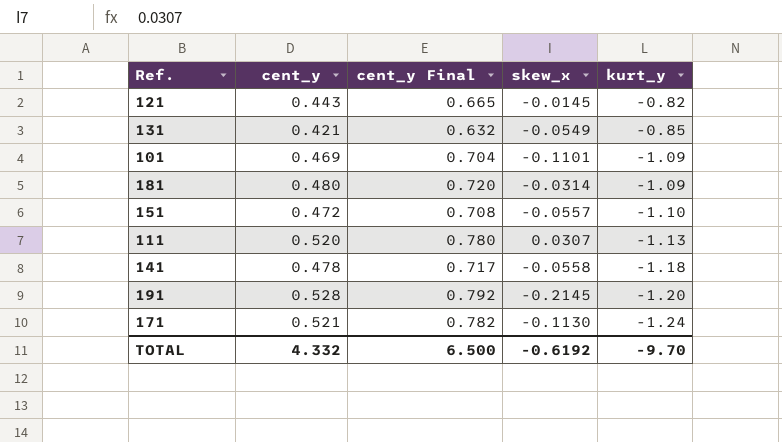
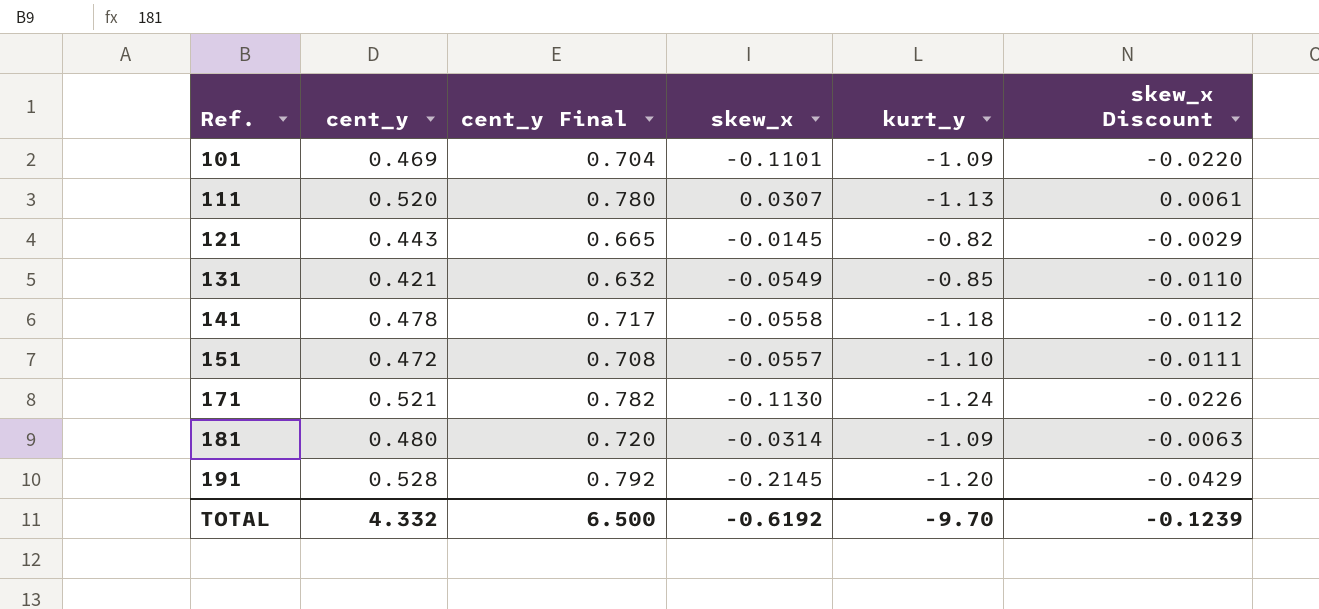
row order: kurt_y descending -> Ref. ascending
column skew_x Discount | formula: none -> [skew_x] * 0.2

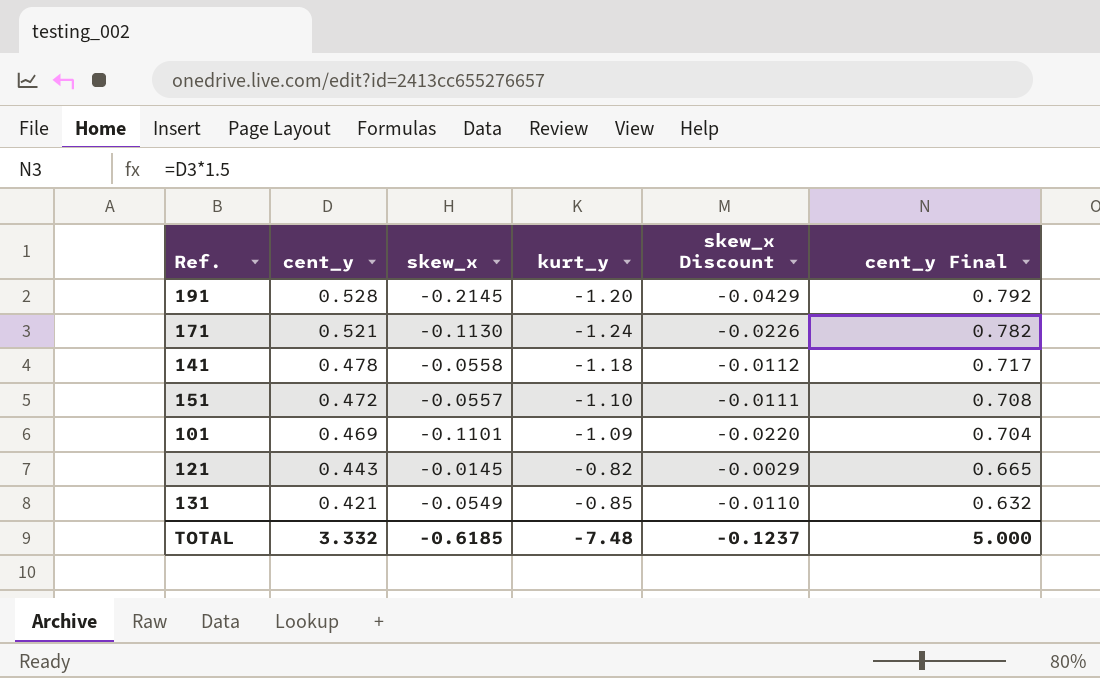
row order: Ref. ascending -> cent_y descending
column cent_y Final | position: 3 -> 6
row 111: 0.520 | 0.780 | 0.0307 | -1.13 | 0.0061 -> none
row 181: 0.480 | 0.720 | -0.0314 | -1.09 | -0.0063 -> none
TOTAL | cent_y: 4.332 -> 3.332
TOTAL | skew_x: -0.6192 -> -0.6185
TOTAL | kurt_y: -9.70 -> -7.48
TOTAL | skew_x Discount: -0.1239 -> -0.1237
TOTAL | cent_y Final: 6.500 -> 5.000

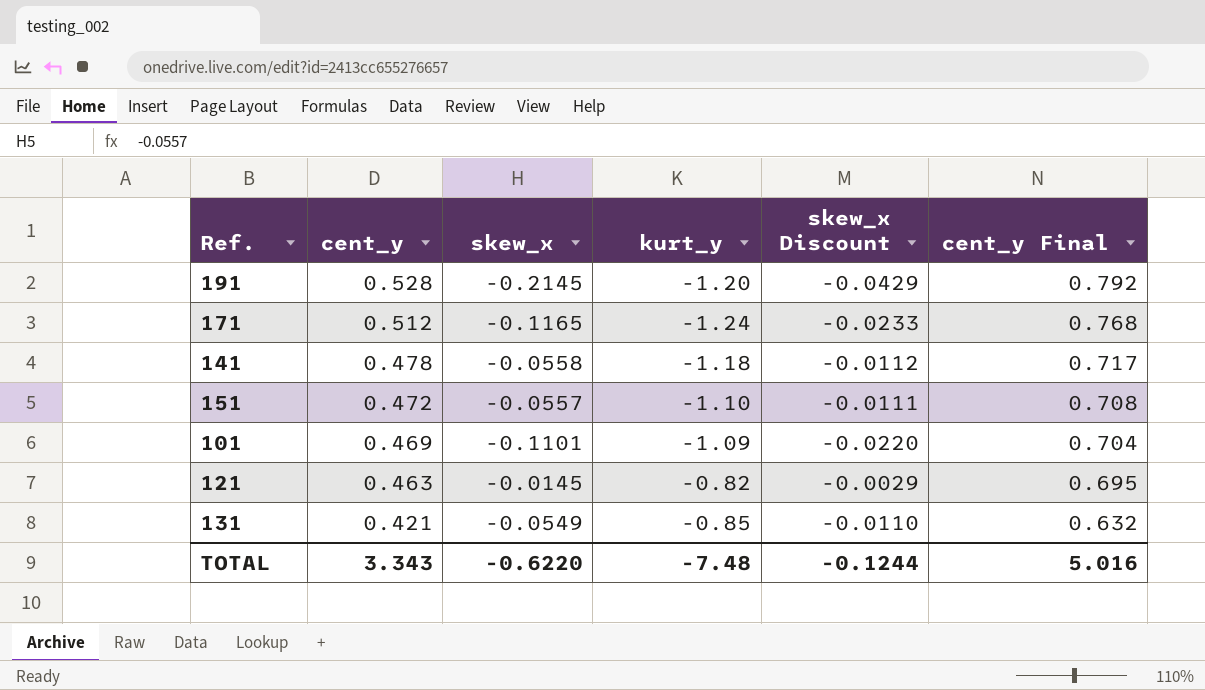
171 | cent_y: 0.521 -> 0.512
171 | skew_x: -0.1130 -> -0.1165
171 | skew_x Discount: -0.0226 -> -0.0233
171 | cent_y Final: 0.782 -> 0.768
121 | cent_y: 0.443 -> 0.463
121 | cent_y Final: 0.665 -> 0.695
TOTAL | cent_y: 3.332 -> 3.343
TOTAL | skew_x: -0.6185 -> -0.6220
TOTAL | skew_x Discount: -0.1237 -> -0.1244
TOTAL | cent_y Final: 5.000 -> 5.016

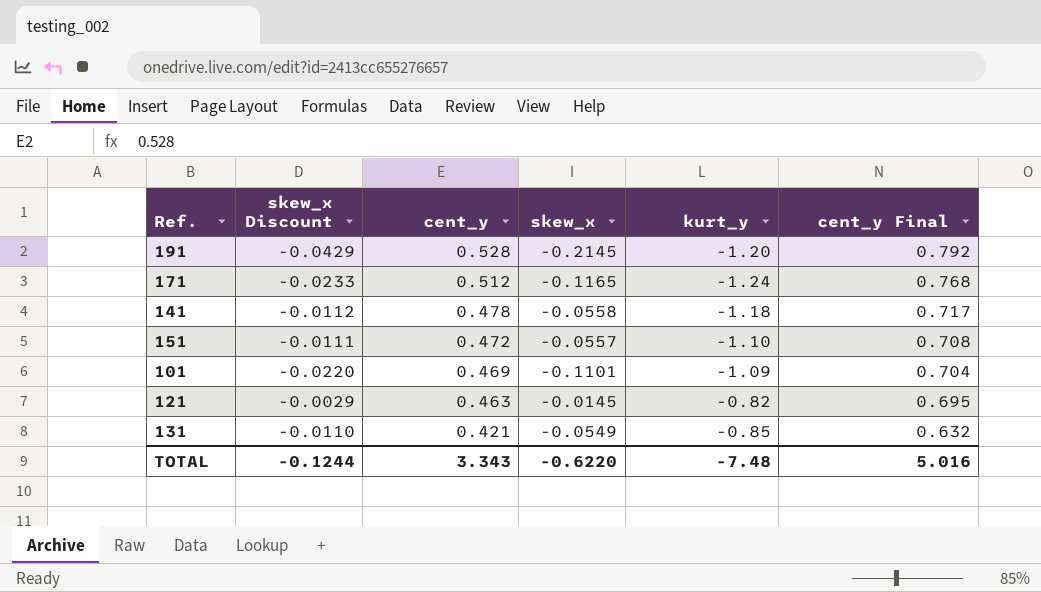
column skew_x Discount | position: 5 -> 2

